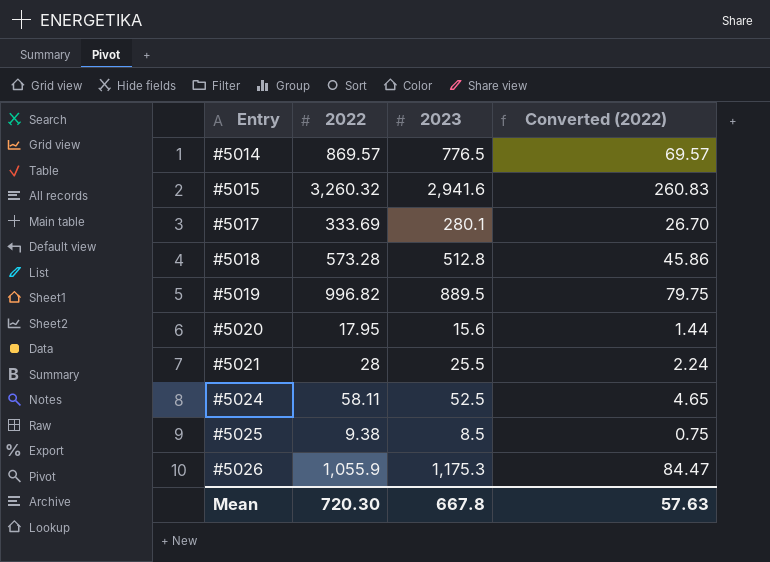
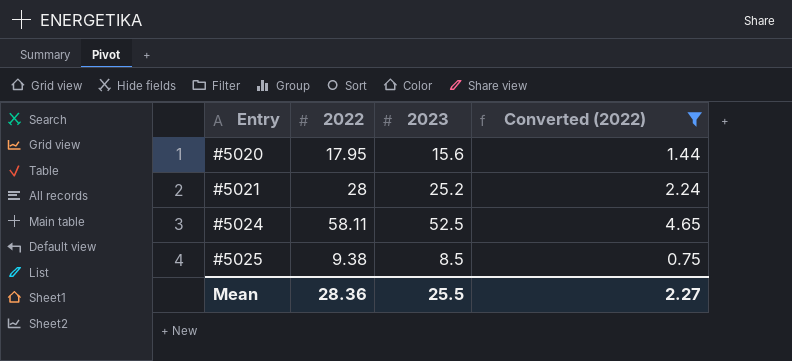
filter: none -> Converted (2022) <= 4.65
#5021 | 2023: 25.5 -> 25.2
Mean | 2022: 720.30 -> 28.36
Mean | 2023: 667.8 -> 25.5
Mean | Converted (2022): 57.63 -> 2.27

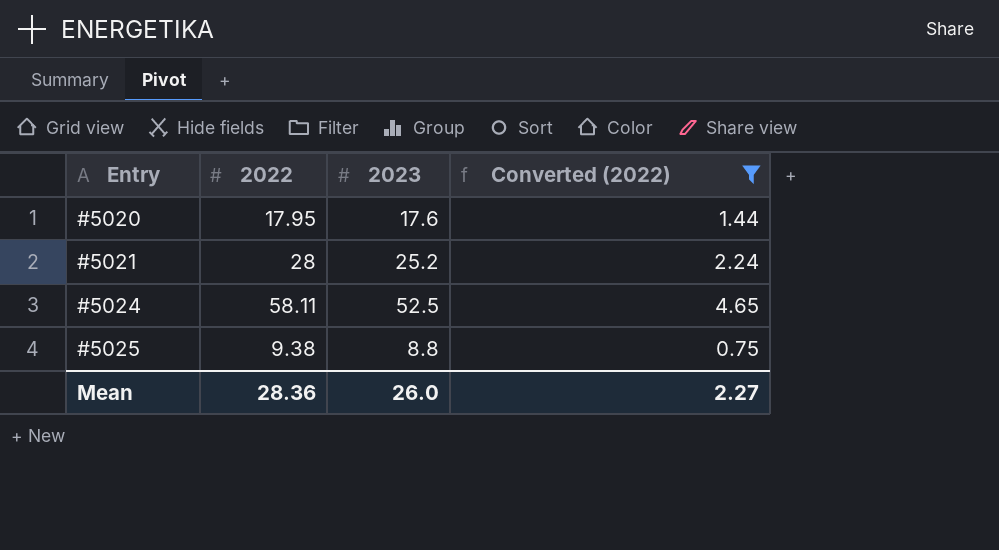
#5020 | 2023: 15.6 -> 17.6
#5025 | 2023: 8.5 -> 8.8
Mean | 2023: 25.5 -> 26.0

